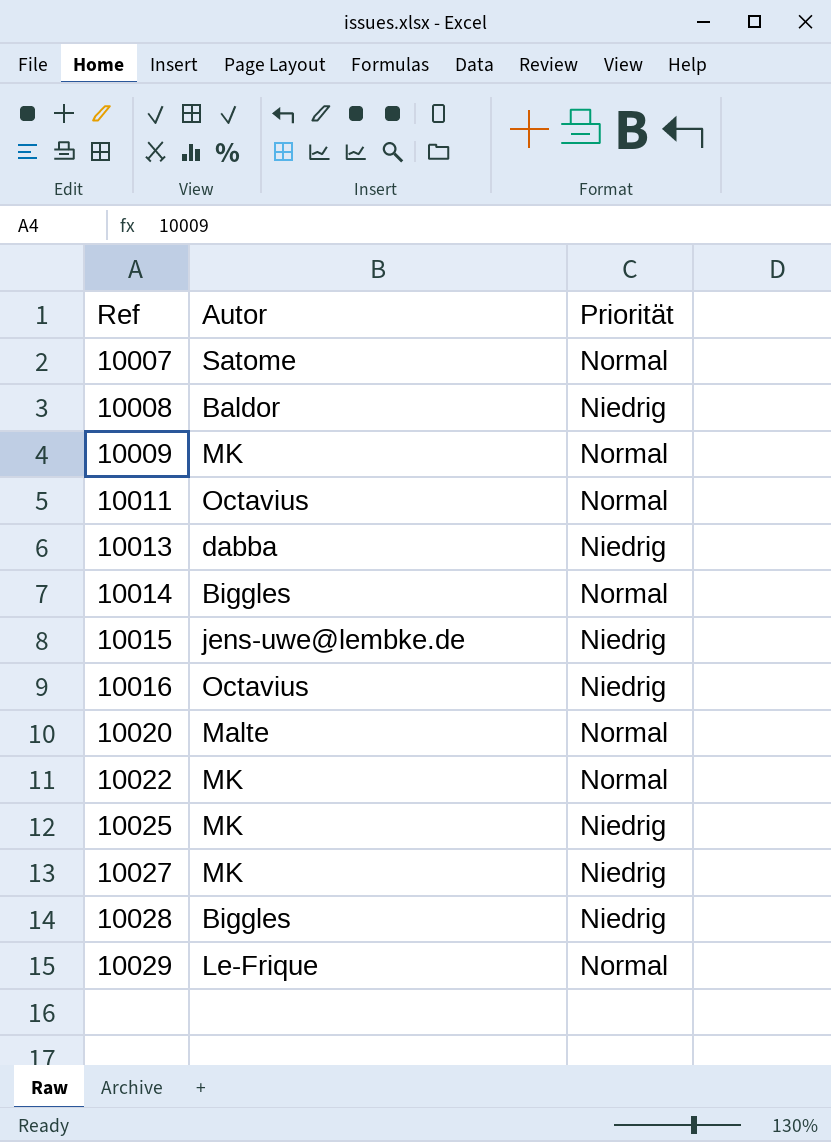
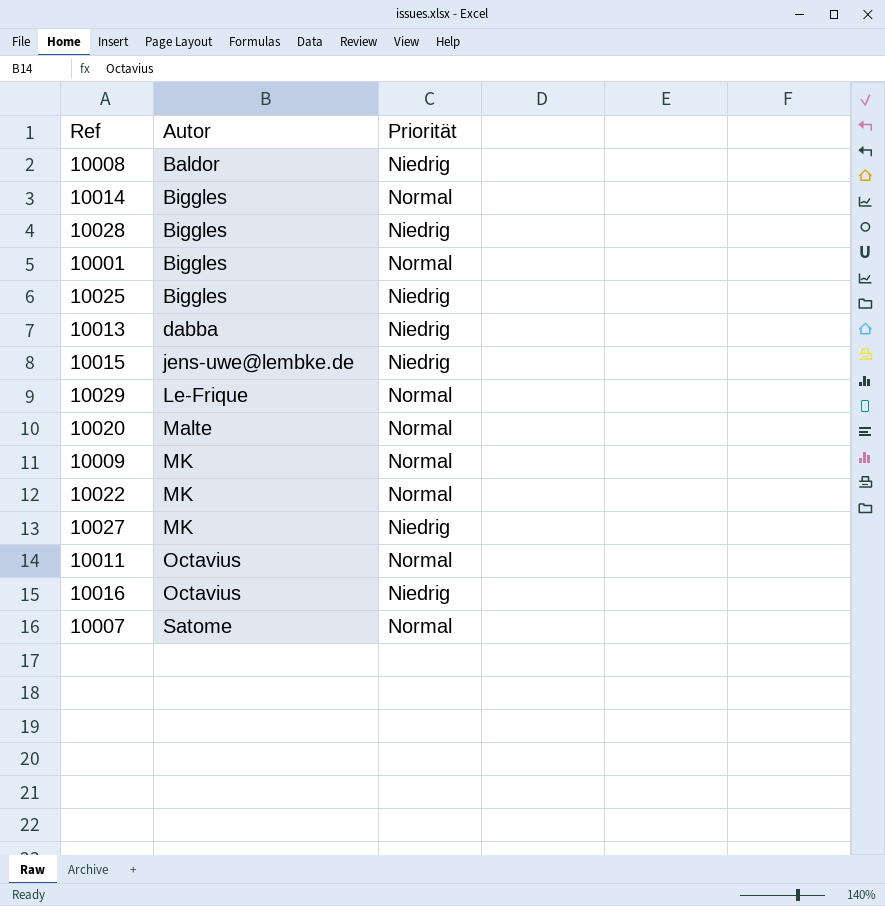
row order: Ref ascending -> Autor ascending
row 10001: none -> Biggles | Normal
10025 | Autor: MK -> Biggles

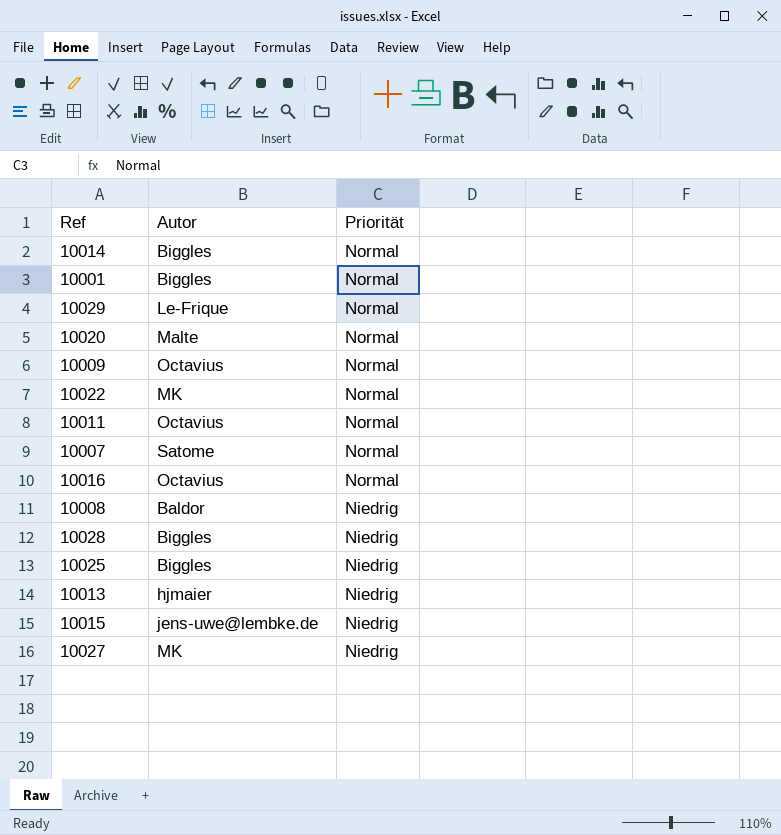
row order: Autor ascending -> Priorität descending
10009 | Autor: MK -> Octavius
10016 | Priorität: Niedrig -> Normal
10013 | Autor: dabba -> hjmaier

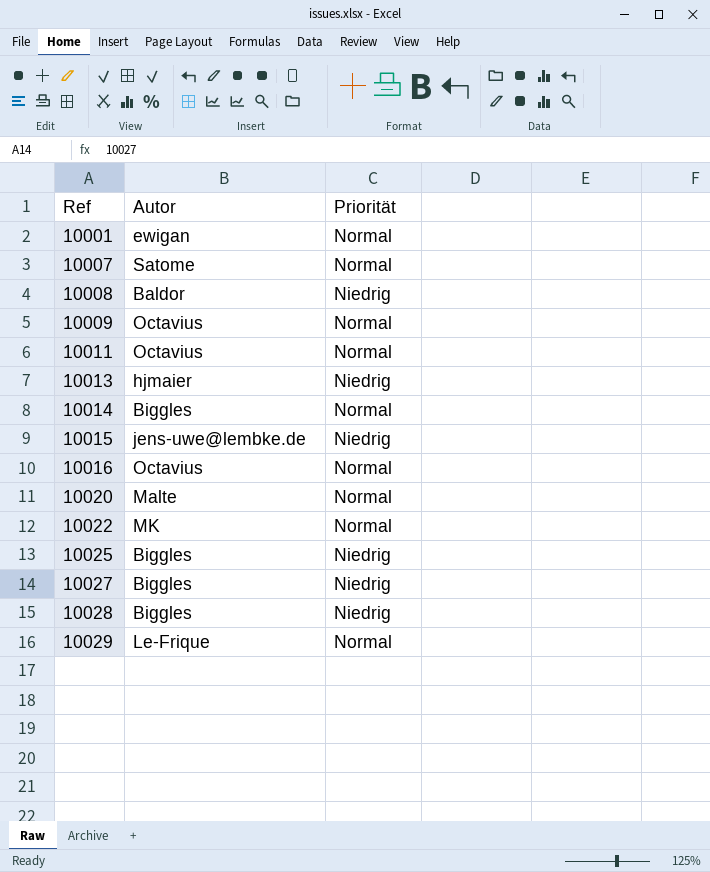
row order: Priorität descending -> Ref ascending
10001 | Autor: Biggles -> ewigan
10027 | Autor: MK -> Biggles

